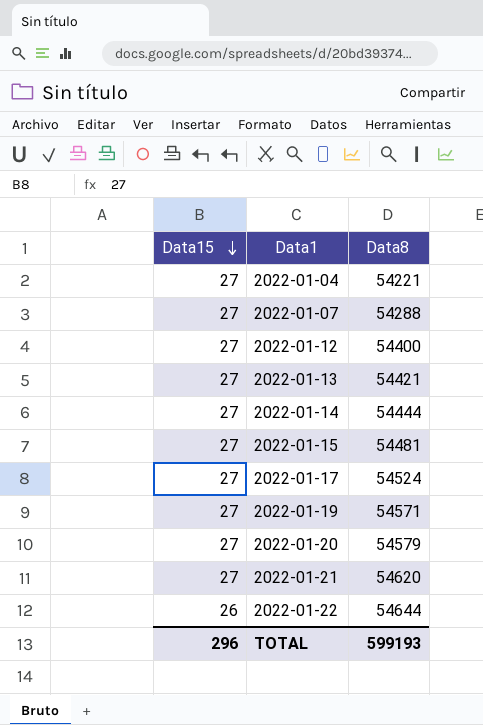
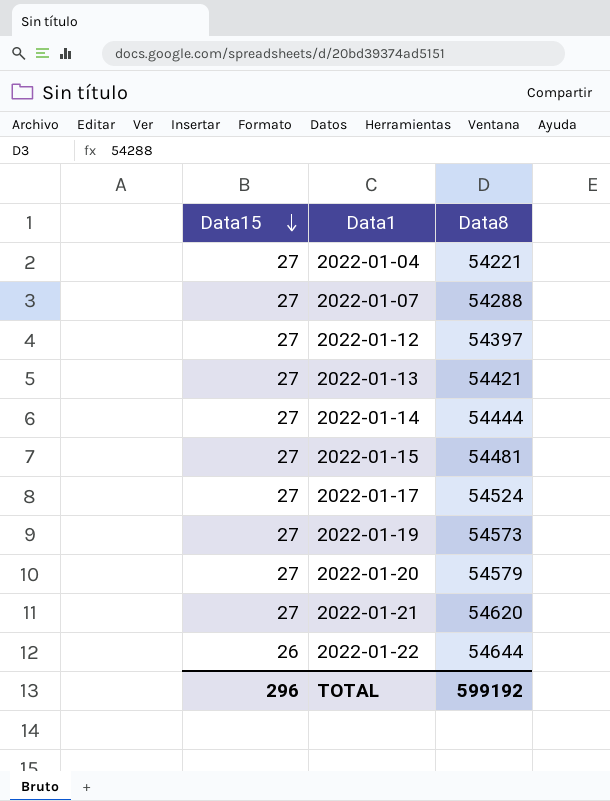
2022-01-12 | Data8: 54400 -> 54397
2022-01-19 | Data8: 54571 -> 54573
TOTAL | Data8: 599193 -> 599192

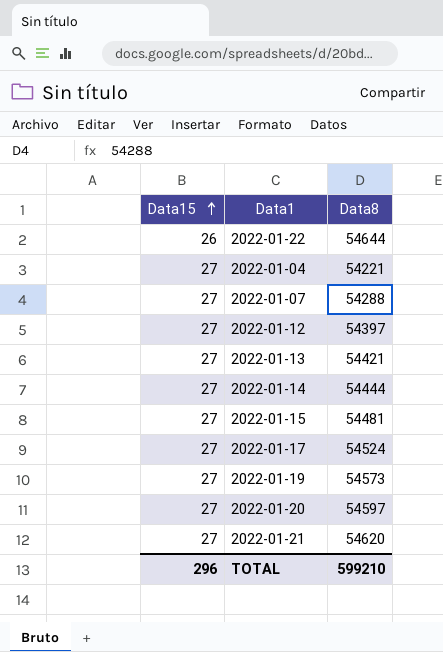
row order: Data15 descending -> Data15 ascending
2022-01-20 | Data8: 54579 -> 54597
TOTAL | Data8: 599192 -> 599210

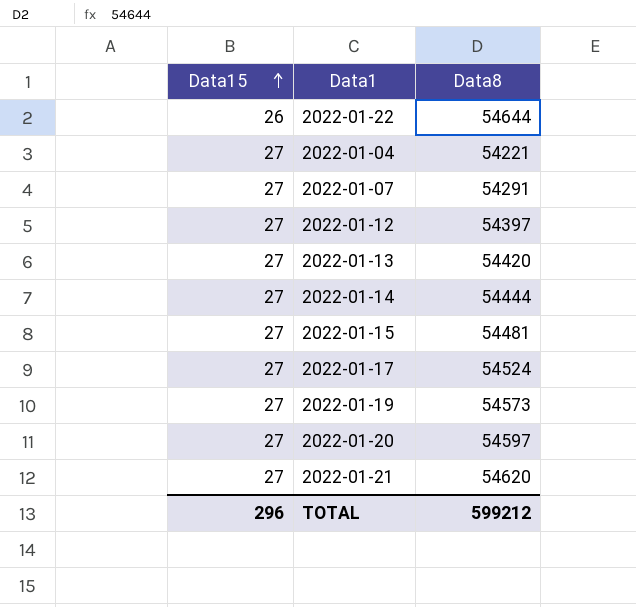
2022-01-07 | Data8: 54288 -> 54291
2022-01-13 | Data8: 54421 -> 54420
TOTAL | Data8: 599210 -> 599212

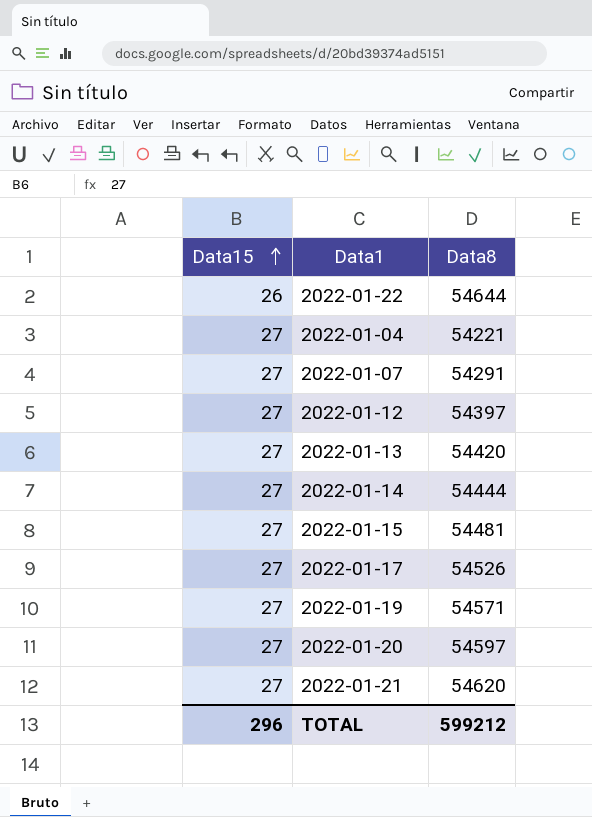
2022-01-17 | Data8: 54524 -> 54526
2022-01-19 | Data8: 54573 -> 54571

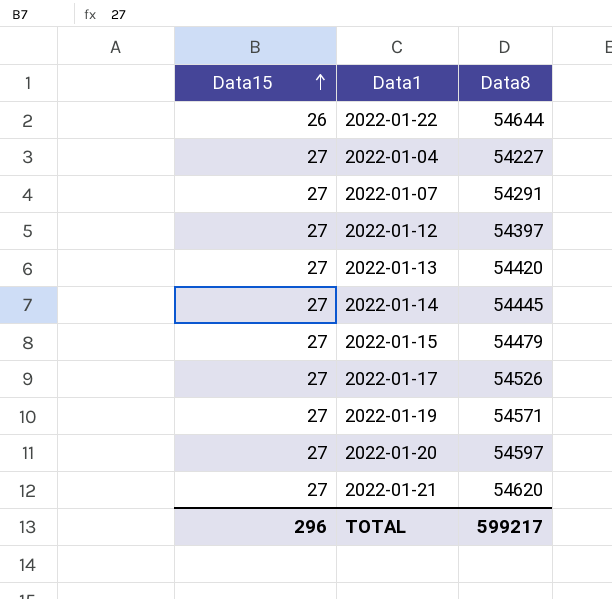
2022-01-04 | Data8: 54221 -> 54227
2022-01-14 | Data8: 54444 -> 54445
2022-01-15 | Data8: 54481 -> 54479
TOTAL | Data8: 599212 -> 599217

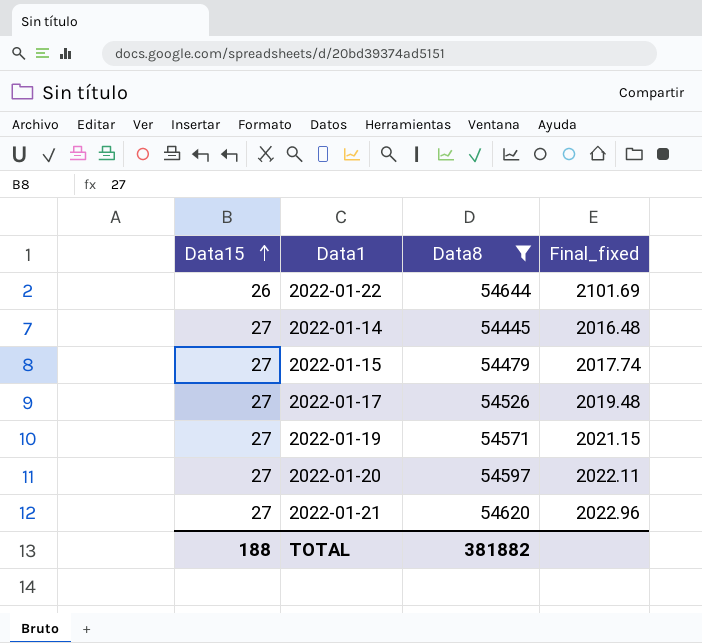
filter: none -> Data8 >= 54445
column Final_fixed | formula: none -> [Data8] / [Data15]
TOTAL | Data15: 296 -> 188
TOTAL | Data8: 599217 -> 381882

